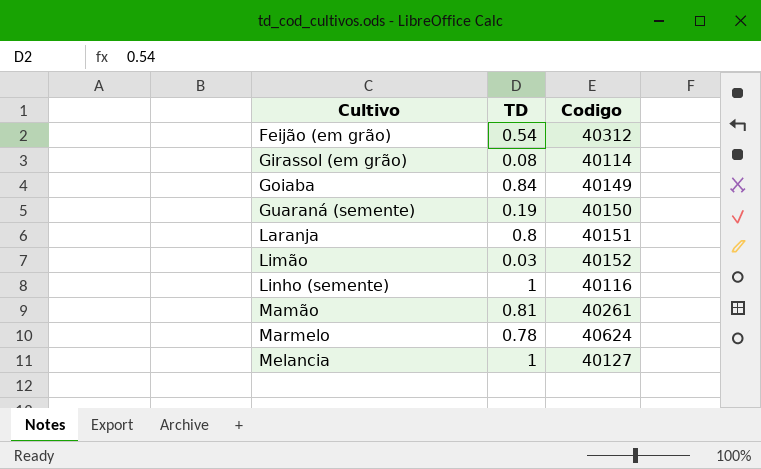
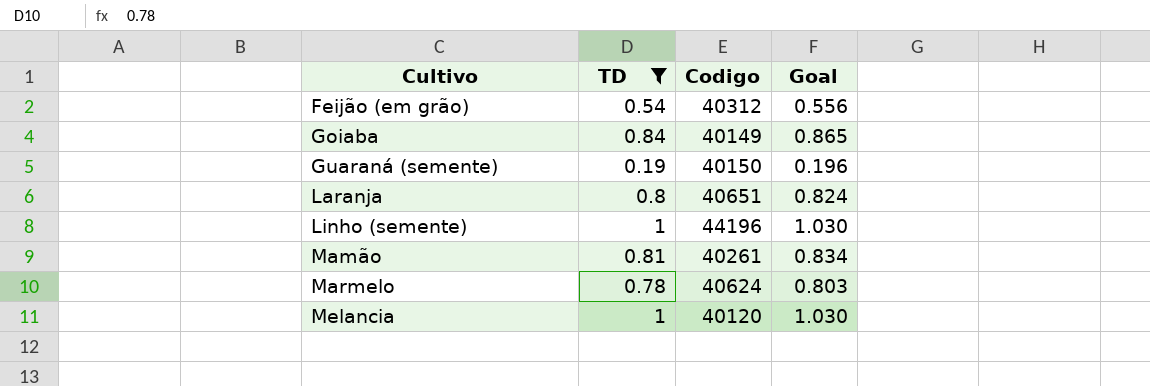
filter: none -> TD >= 0.19
column Goal | formula: none -> [TD] * 1.03
Laranja | Codigo: 40151 -> 40651
Linho (semente) | Codigo: 40116 -> 44196
Melancia | Codigo: 40127 -> 40120

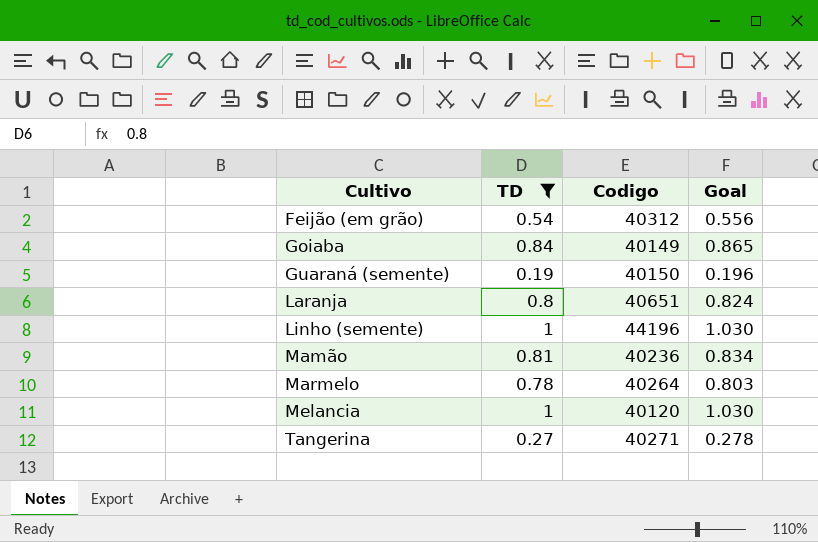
Mamão | Codigo: 40261 -> 40236
Marmelo | Codigo: 40624 -> 40264
row Tangerina: none -> 0.27 | 40271 | 0.278

